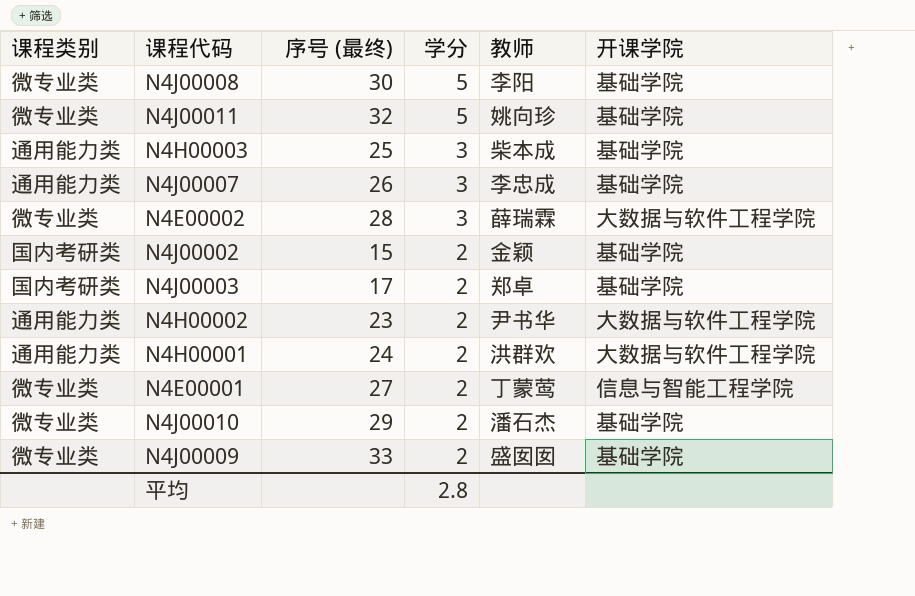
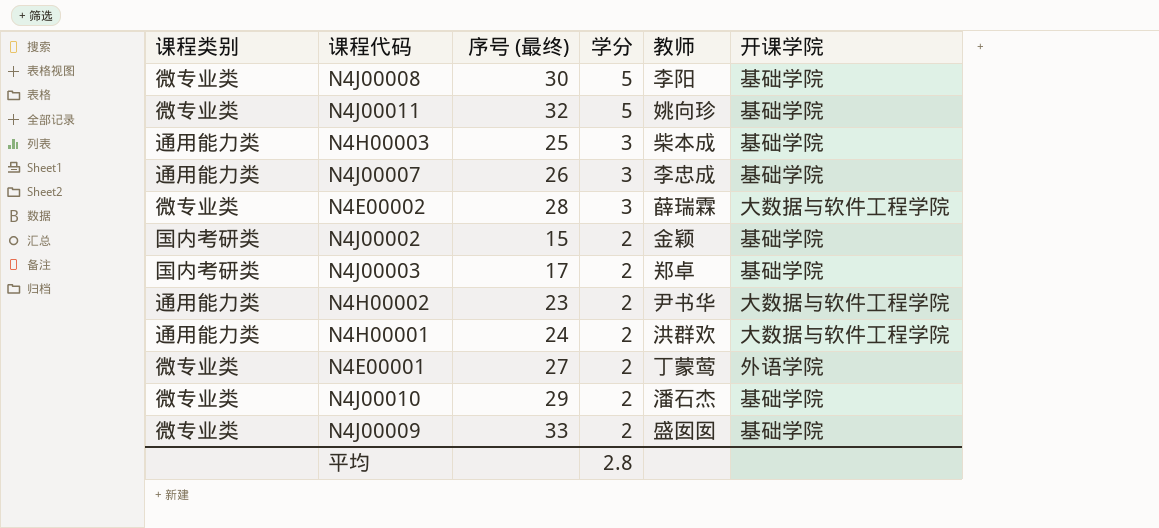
N4E00001 | 开课学院: 信息与智能工程学院 -> 外语学院

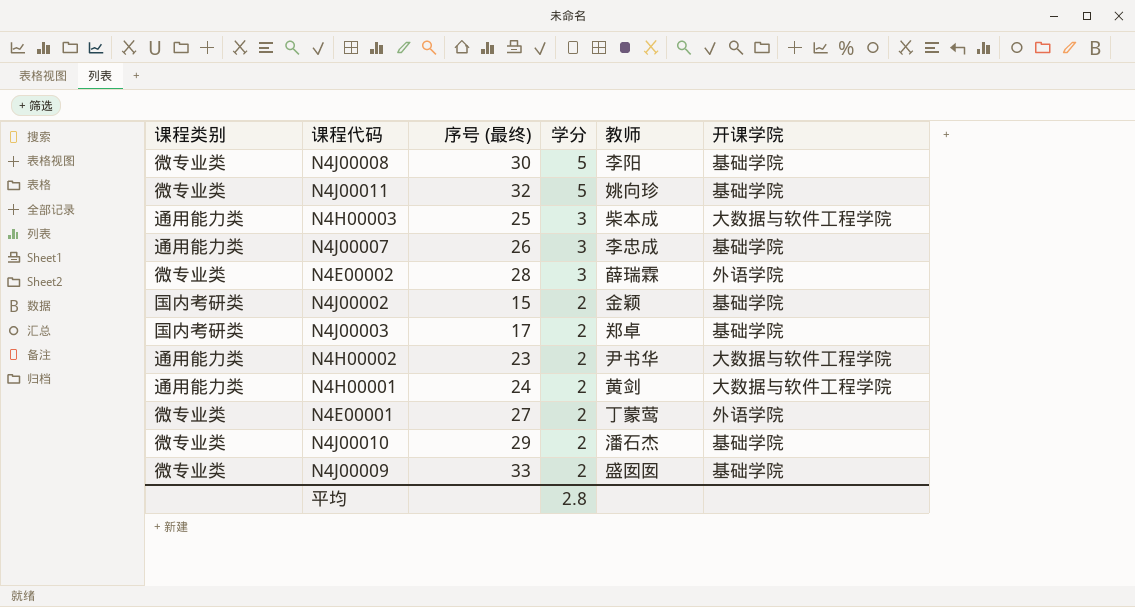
N4H00003 | 开课学院: 基础学院 -> 大数据与软件工程学院
N4E00002 | 开课学院: 大数据与软件工程学院 -> 外语学院
N4H00001 | 教师: 洪群欢 -> 黄剑

